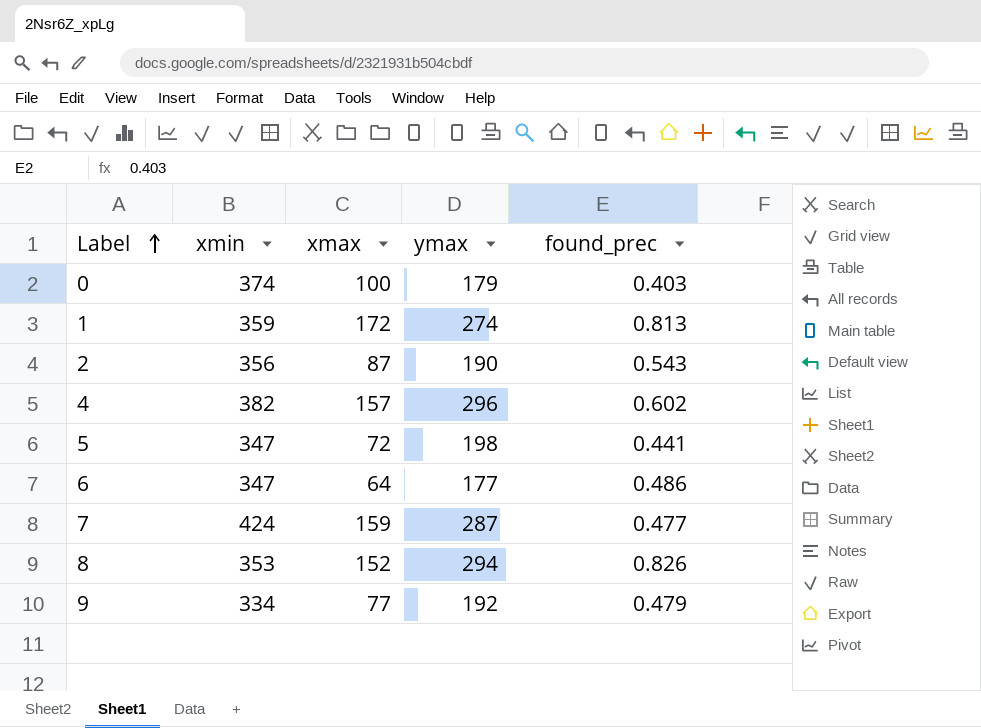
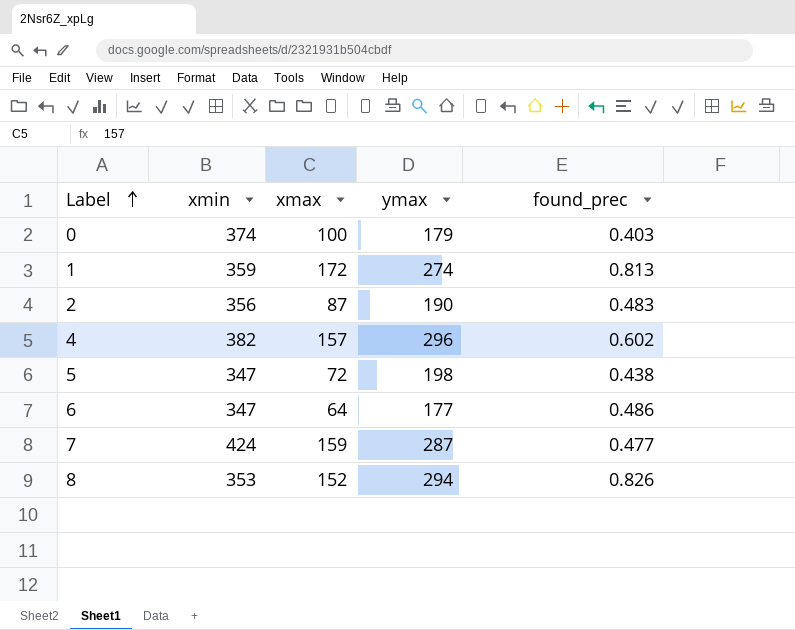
row 9: 334 | 77 | 192 | 0.479 -> none
2 | found_prec: 0.543 -> 0.483
5 | found_prec: 0.441 -> 0.438

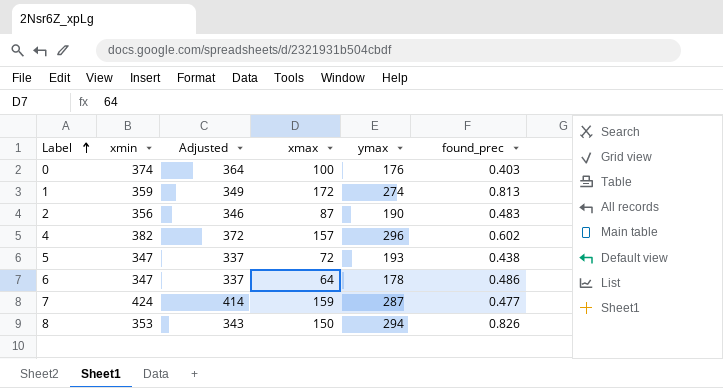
column Adjusted | formula: none -> [xmin] - 10
0 | ymax: 179 -> 176
5 | ymax: 198 -> 193
6 | ymax: 177 -> 178
8 | xmax: 152 -> 150

